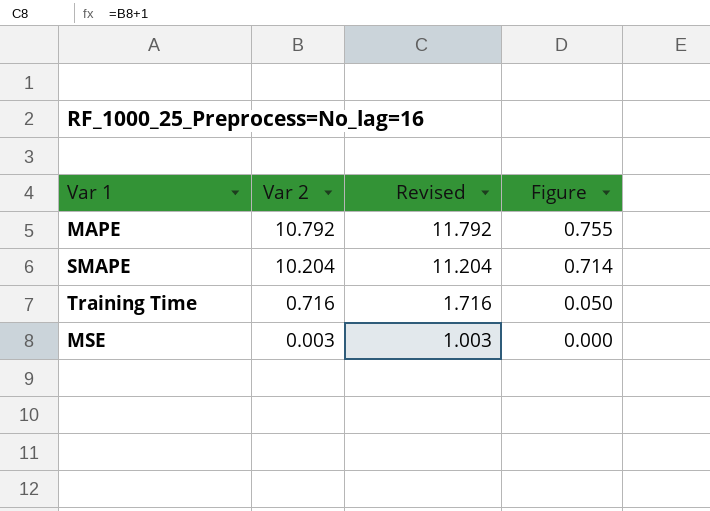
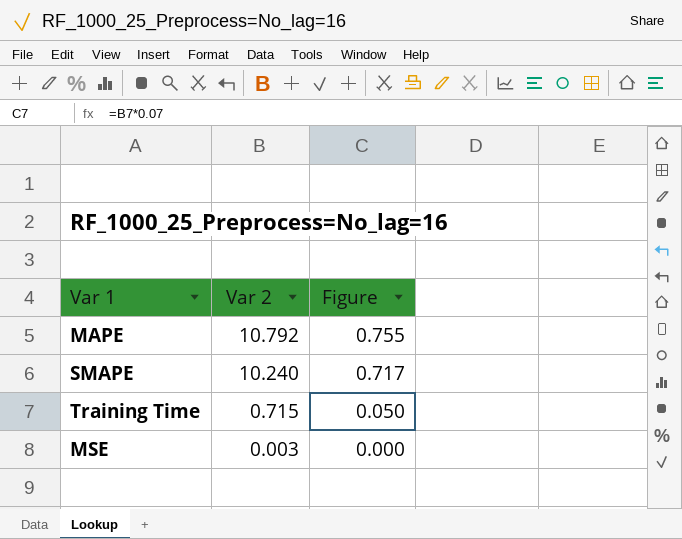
column Revised | formula: [Var 2] + 1 -> none
SMAPE | Var 2: 10.204 -> 10.240
SMAPE | Figure: 0.714 -> 0.717
Training Time | Var 2: 0.716 -> 0.715

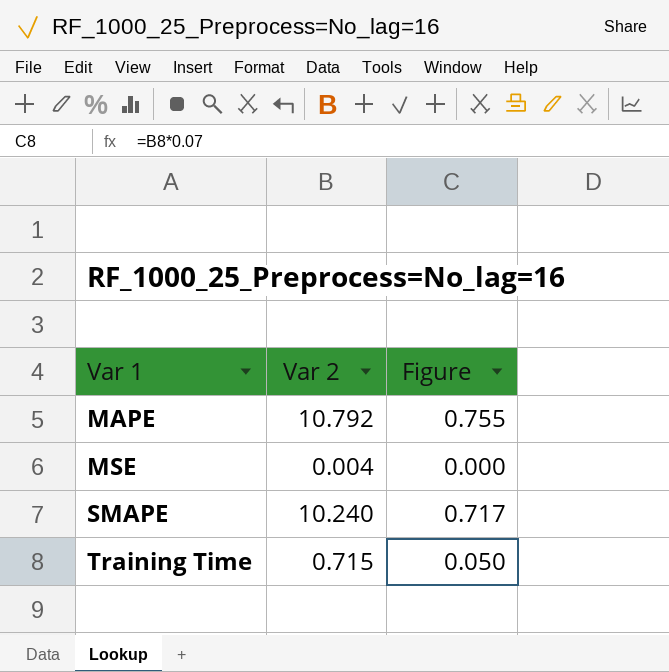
row order: Var 2 descending -> Var 1 ascending
MSE | Var 2: 0.003 -> 0.004

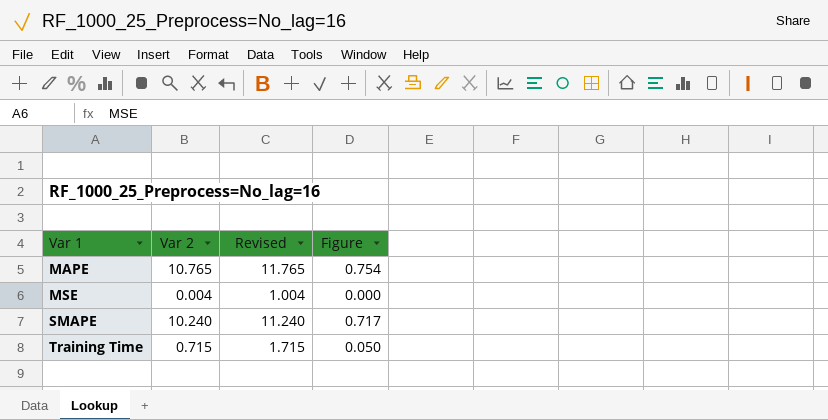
column Revised | formula: none -> [Var 2] + 1
MAPE | Var 2: 10.792 -> 10.765
MAPE | Figure: 0.755 -> 0.754

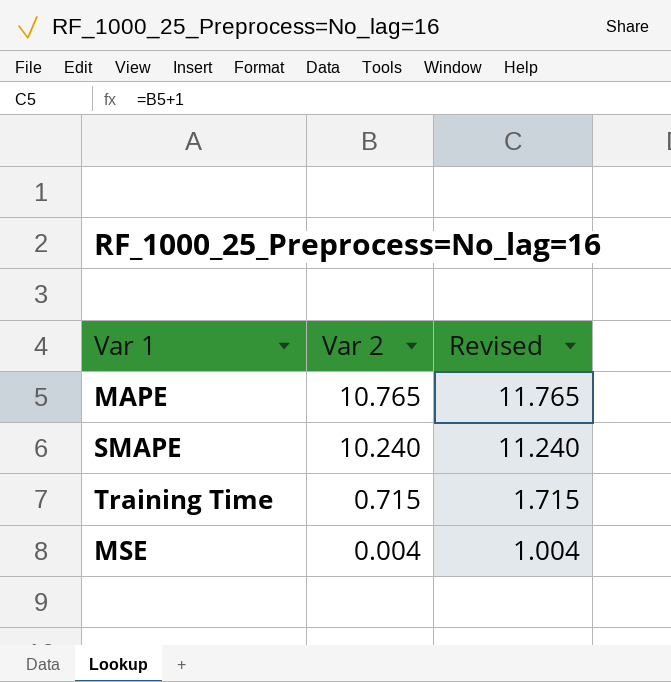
row order: Var 1 ascending -> Var 2 descending
column Figure | formula: [Var 2] * 0.07 -> none

